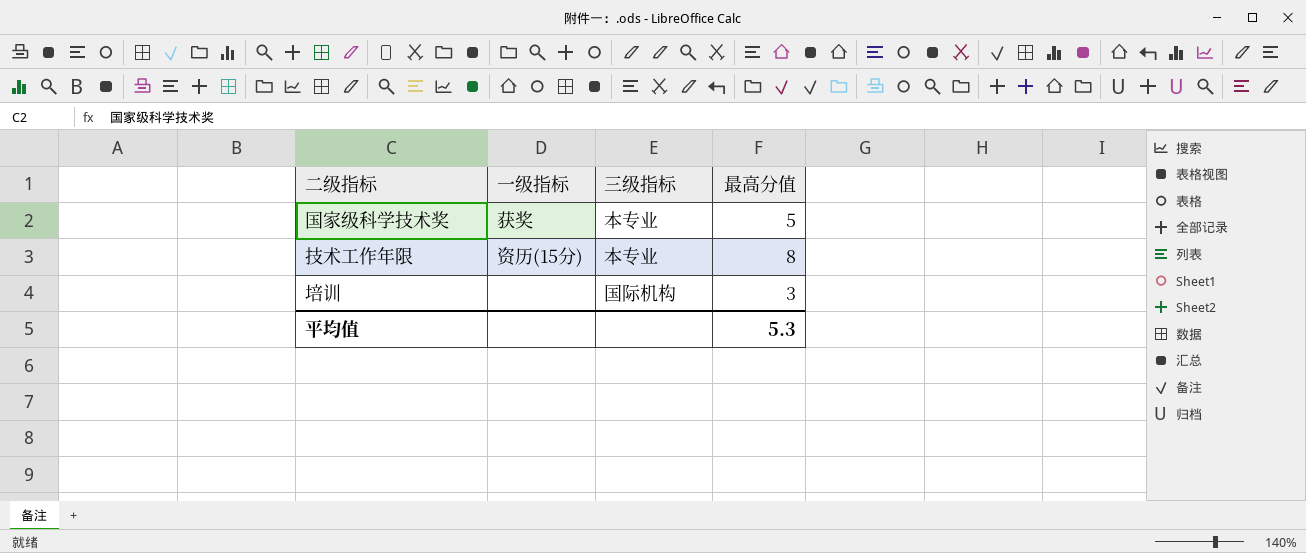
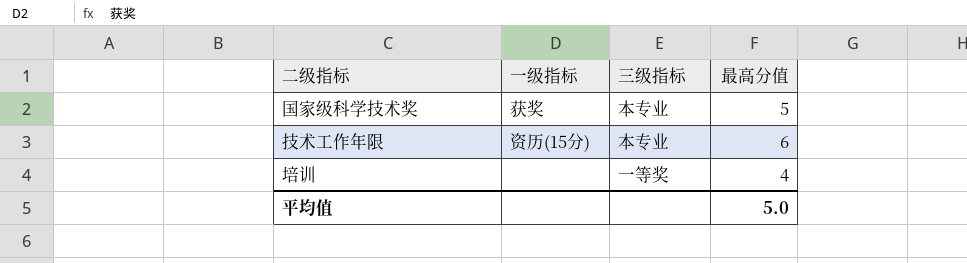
技术工作年限 | 最高分值: 8 -> 6
培训 | 三级指标: 国际机构 -> 一等奖
培训 | 最高分值: 3 -> 4
平均值 | 最高分值: 5.3 -> 5.0

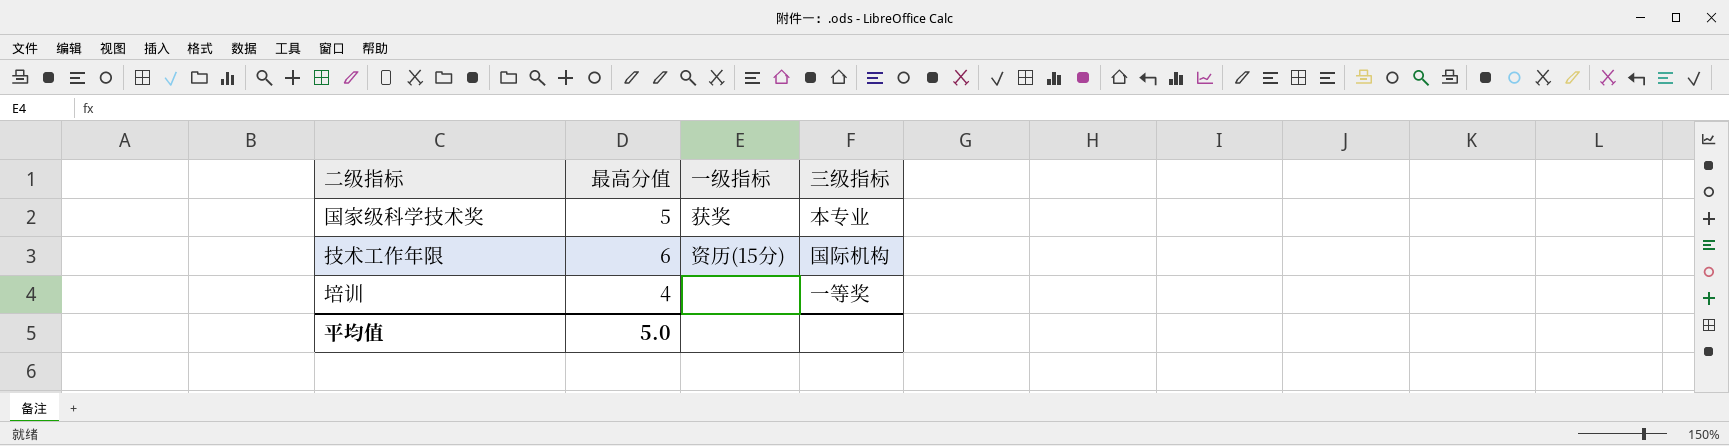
column 最高分值 | position: 4 -> 2
技术工作年限 | 三级指标: 本专业 -> 国际机构

